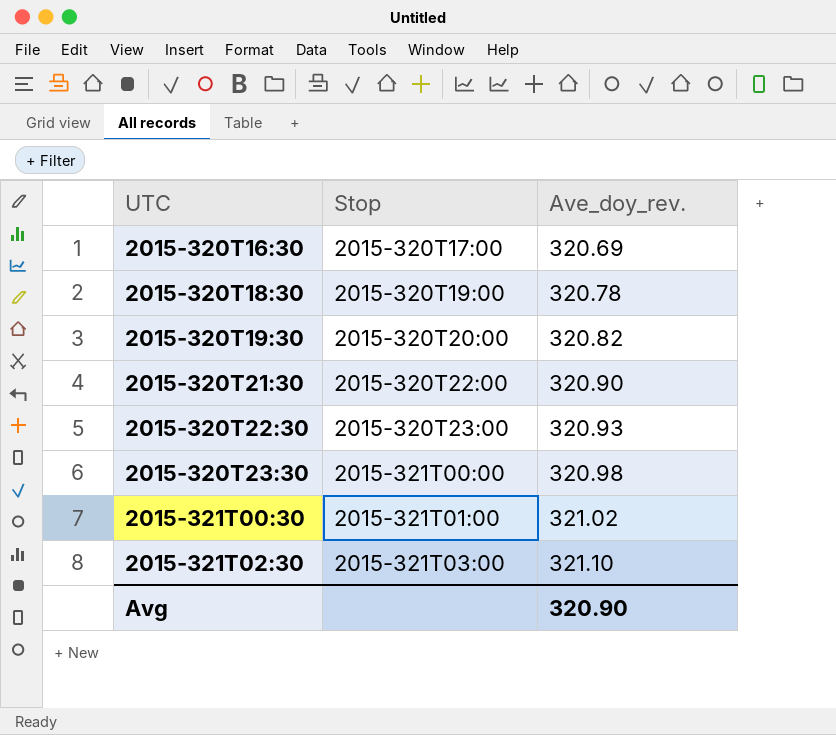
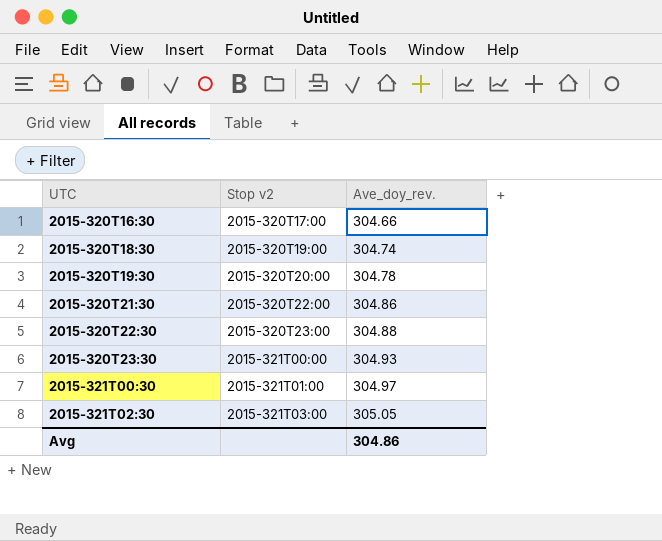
column name: Stop -> Stop v2
2015-320T16:30 | Ave_doy_rev.: 320.69 -> 304.66
2015-320T18:30 | Ave_doy_rev.: 320.78 -> 304.74
2015-320T19:30 | Ave_doy_rev.: 320.82 -> 304.78
2015-320T21:30 | Ave_doy_rev.: 320.90 -> 304.86
2015-320T22:30 | Ave_doy_rev.: 320.93 -> 304.88
2015-320T23:30 | Ave_doy_rev.: 320.98 -> 304.93
2015-321T00:30 | Ave_doy_rev.: 321.02 -> 304.97
2015-321T02:30 | Ave_doy_rev.: 321.10 -> 305.05
Avg | Ave_doy_rev.: 320.90 -> 304.86

